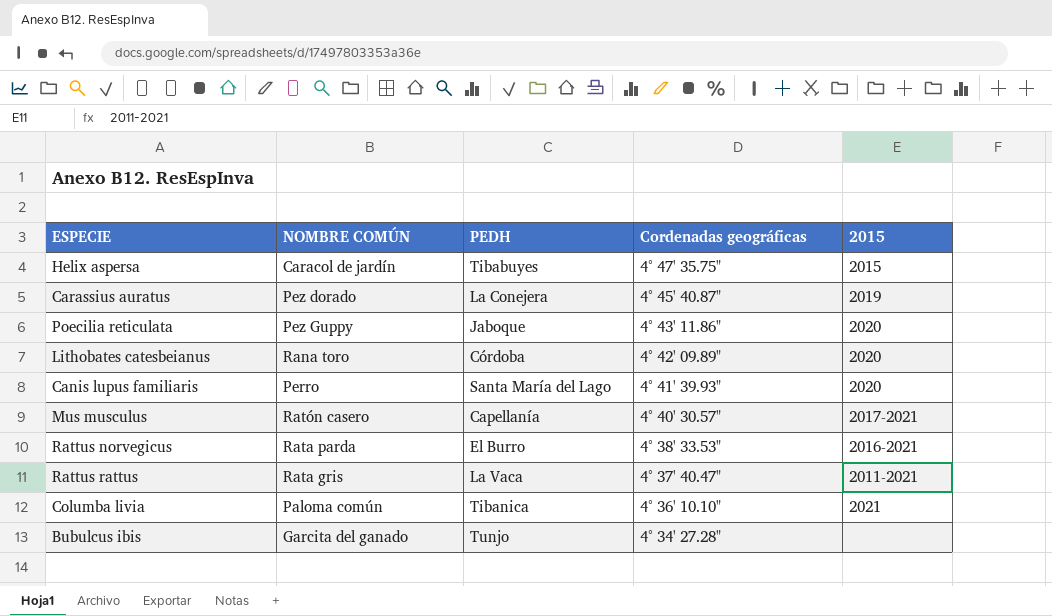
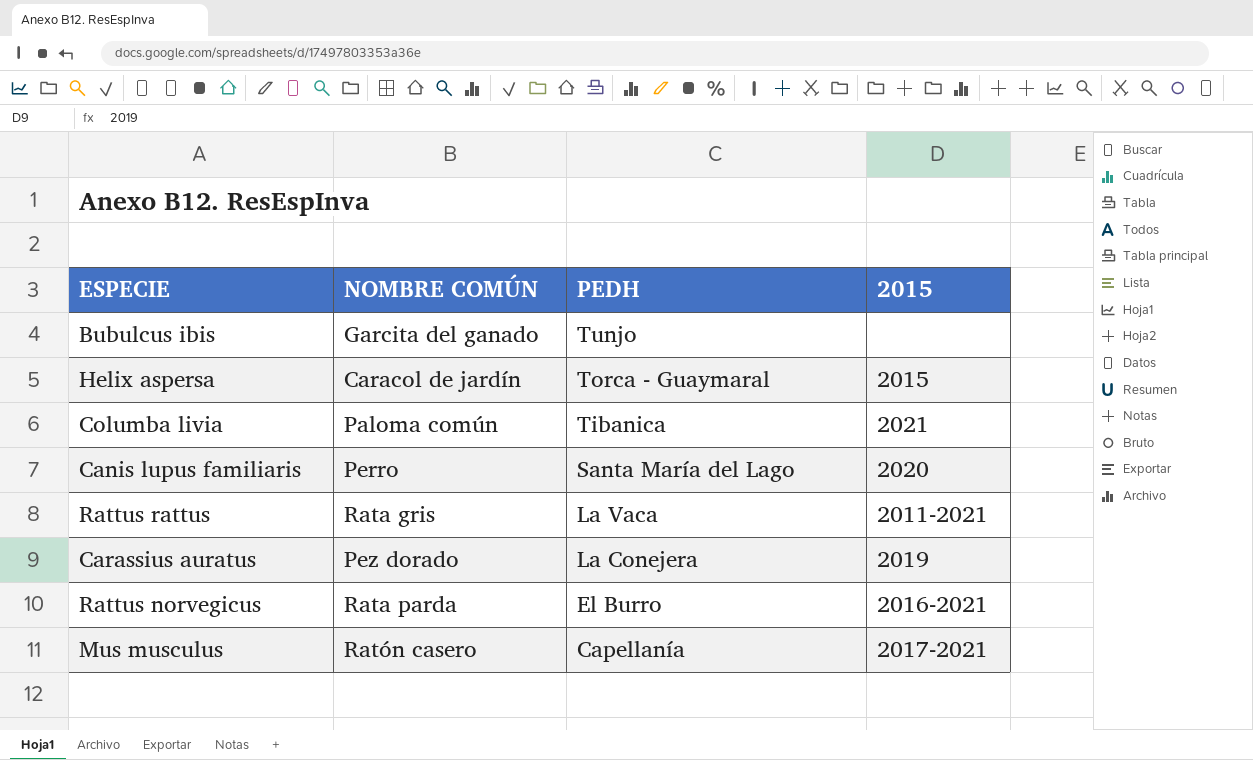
row order: Cordenadas geográficas descending -> PEDH descending
column Cordenadas geográficas | position: 4 -> none
row Poecilia reticulata: Pez Guppy | Jaboque | 4° 43' 11.86" | 2020 -> none
row Lithobates catesbeianus: Rana toro | Córdoba | 4° 42' 09.89" | 2020 -> none
Helix aspersa | PEDH: Tibabuyes -> Torca - Guaymaral

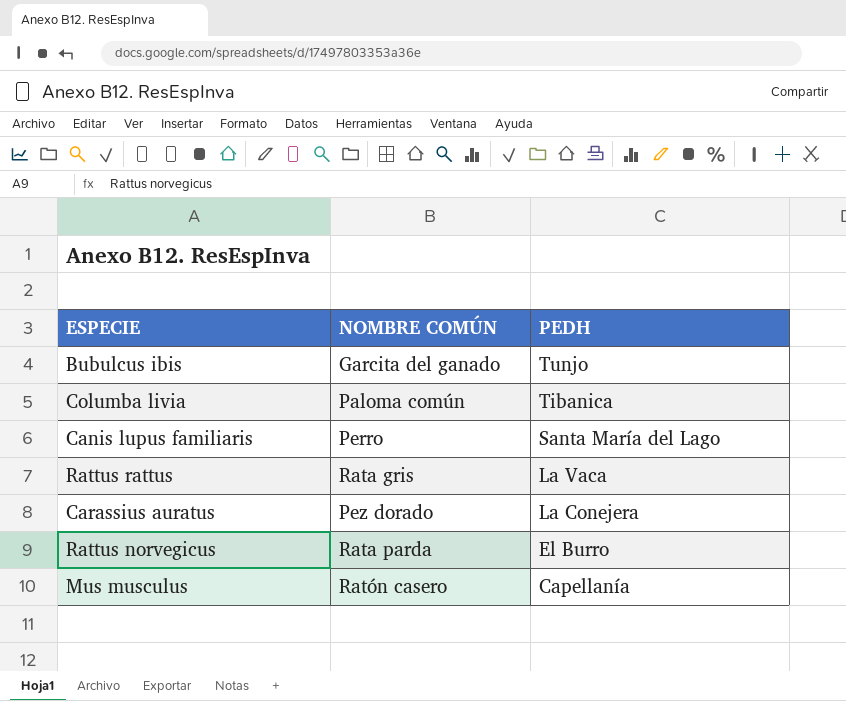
column 2015 | position: 4 -> none
row Helix aspersa: Caracol de jardín | Torca - Guaymaral | 2015 -> none

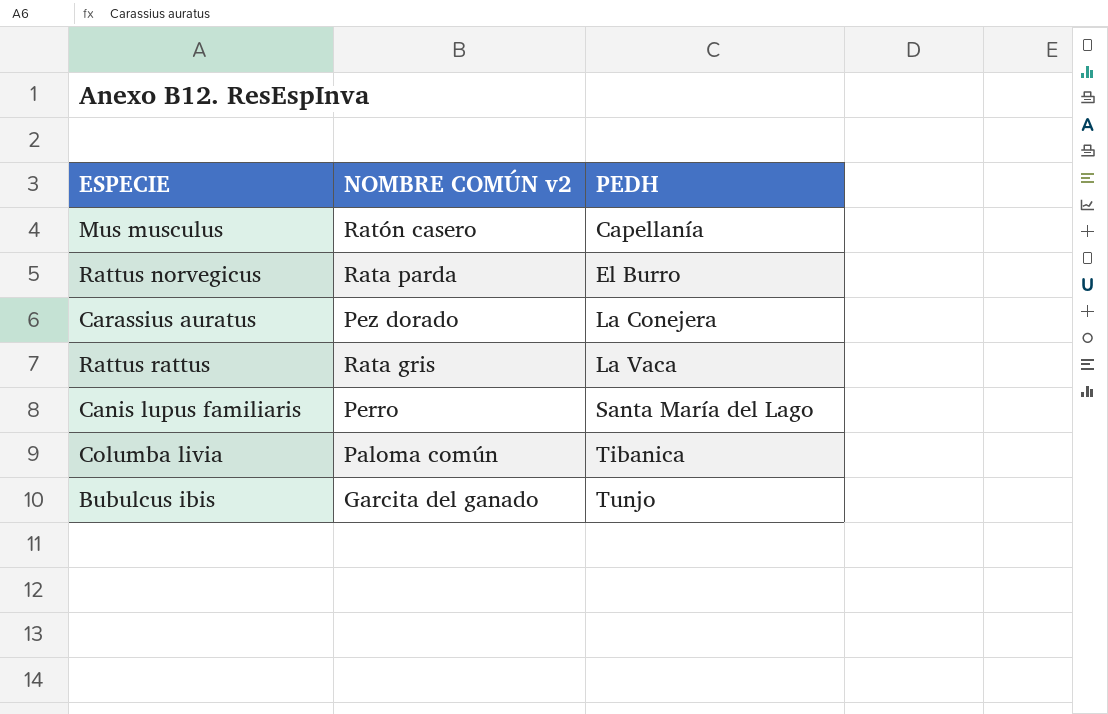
row order: PEDH descending -> PEDH ascending
column name: NOMBRE COMÚN -> NOMBRE COMÚN v2

